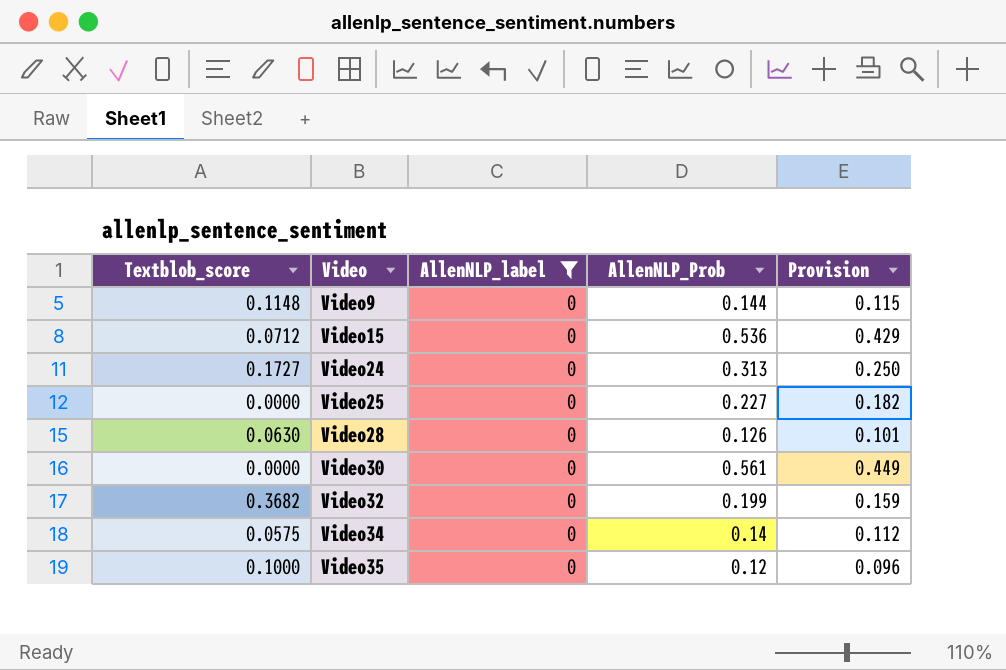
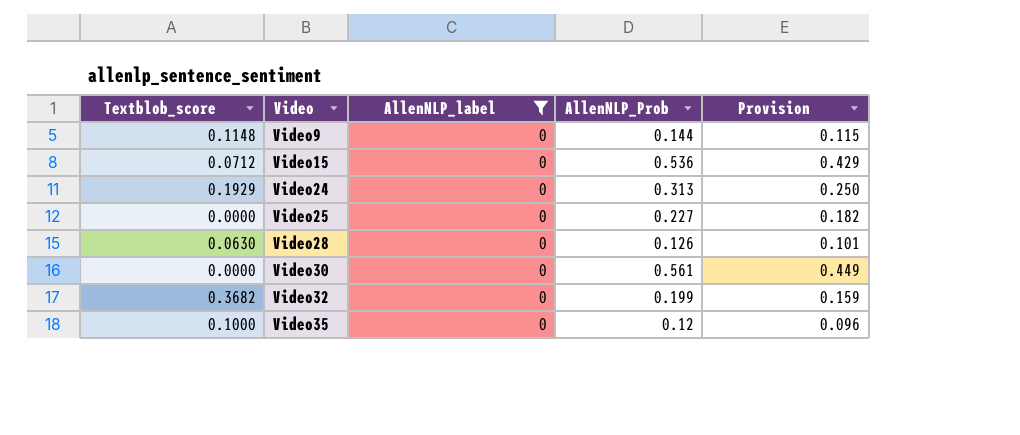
row Video34: 0.0575 | 0 | 0.14 | 0.112 -> none
Video24 | Textblob_score: 0.1727 -> 0.1929

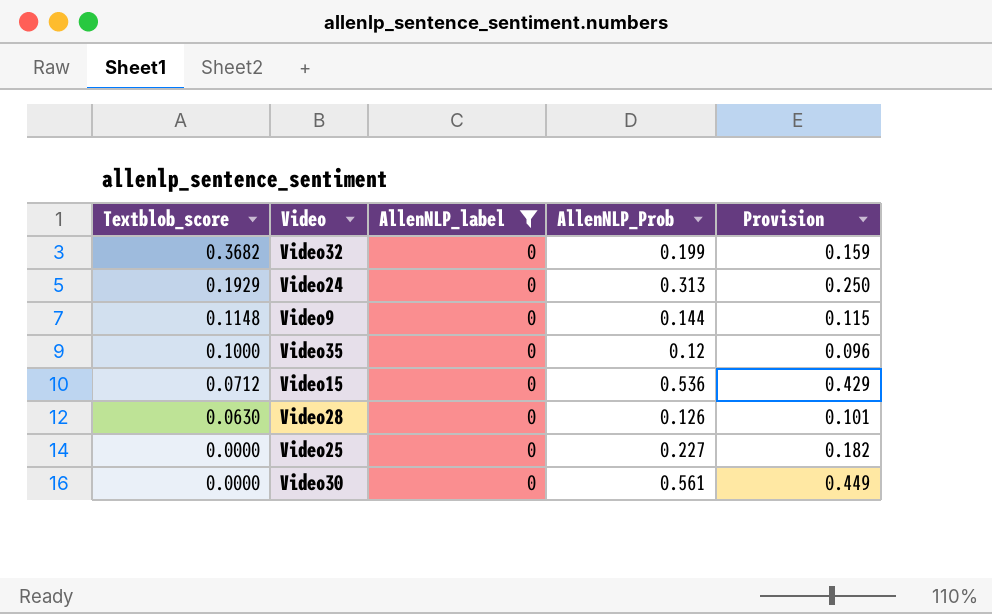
row order: Video ascending -> Textblob_score descending

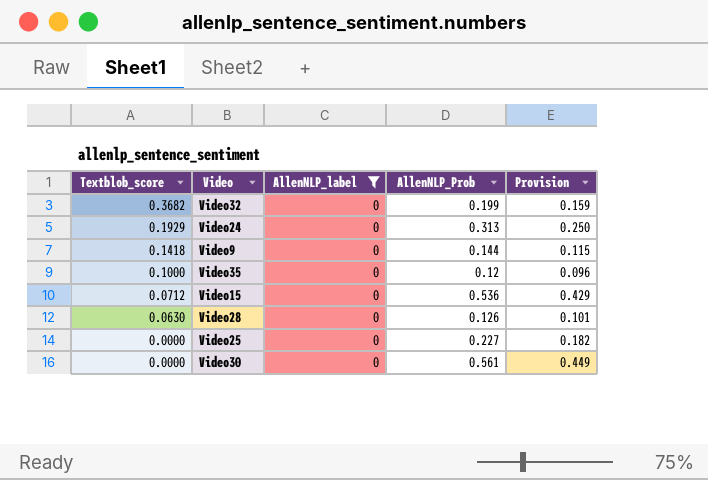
Video9 | Textblob_score: 0.1148 -> 0.1418

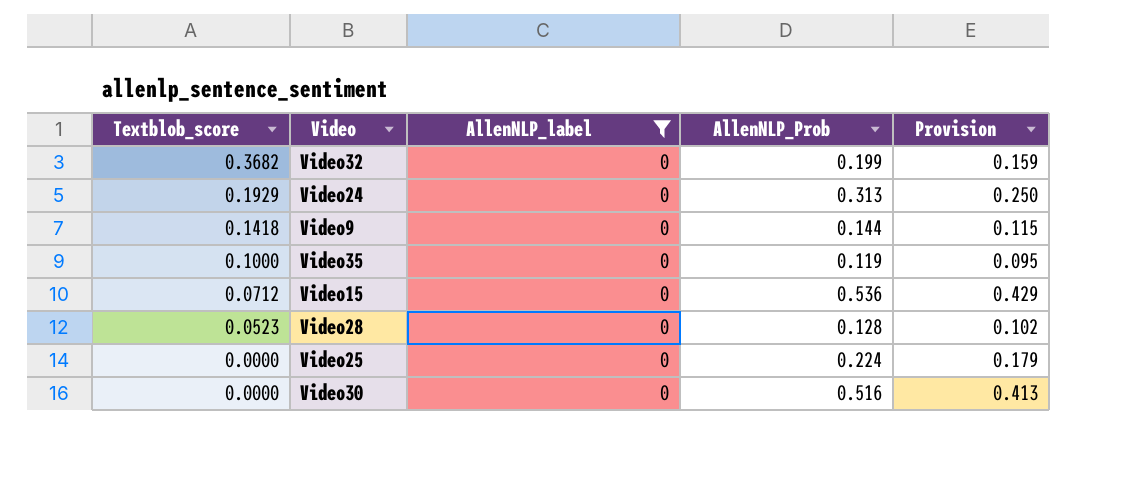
Video35 | AllenNLP_Prob: 0.12 -> 0.119
Video35 | Provision: 0.096 -> 0.095
Video28 | Textblob_score: 0.0630 -> 0.0523
Video28 | AllenNLP_Prob: 0.126 -> 0.128
Video28 | Provision: 0.101 -> 0.102
Video25 | AllenNLP_Prob: 0.227 -> 0.224
Video25 | Provision: 0.182 -> 0.179
Video30 | AllenNLP_Prob: 0.561 -> 0.516
Video30 | Provision: 0.449 -> 0.413

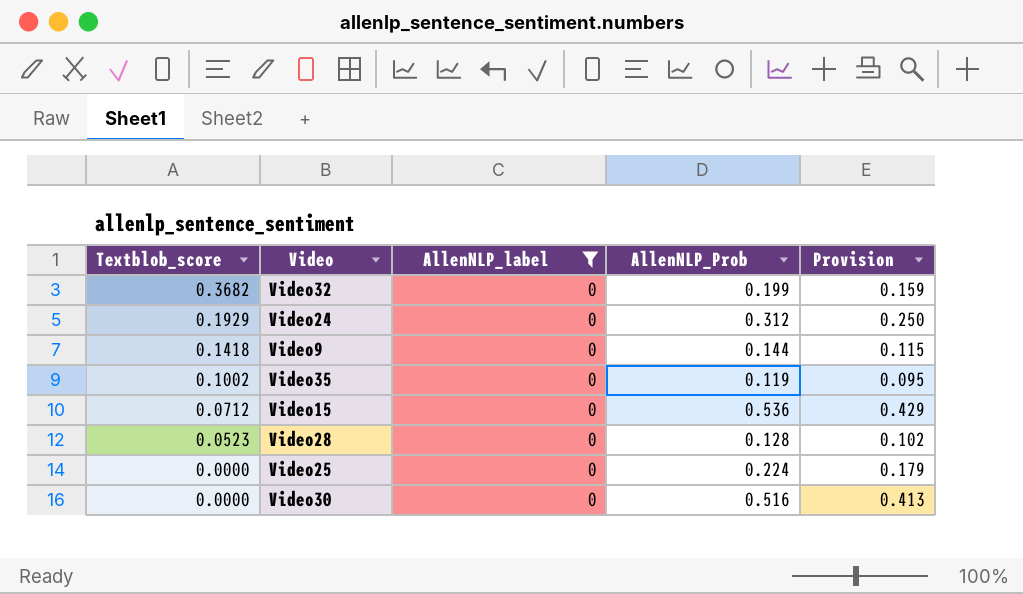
Video24 | AllenNLP_Prob: 0.313 -> 0.312
Video35 | Textblob_score: 0.1000 -> 0.1002

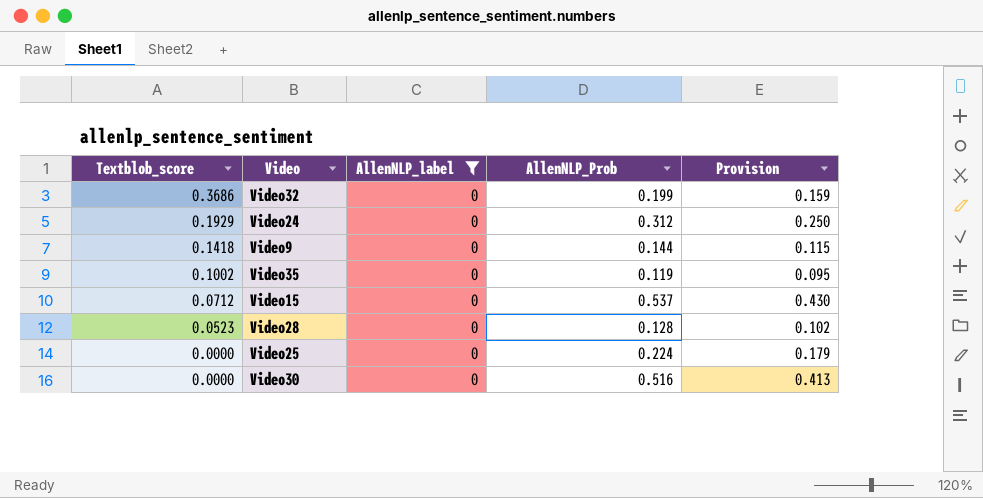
Video32 | Textblob_score: 0.3682 -> 0.3686
Video15 | AllenNLP_Prob: 0.536 -> 0.537
Video15 | Provision: 0.429 -> 0.430

